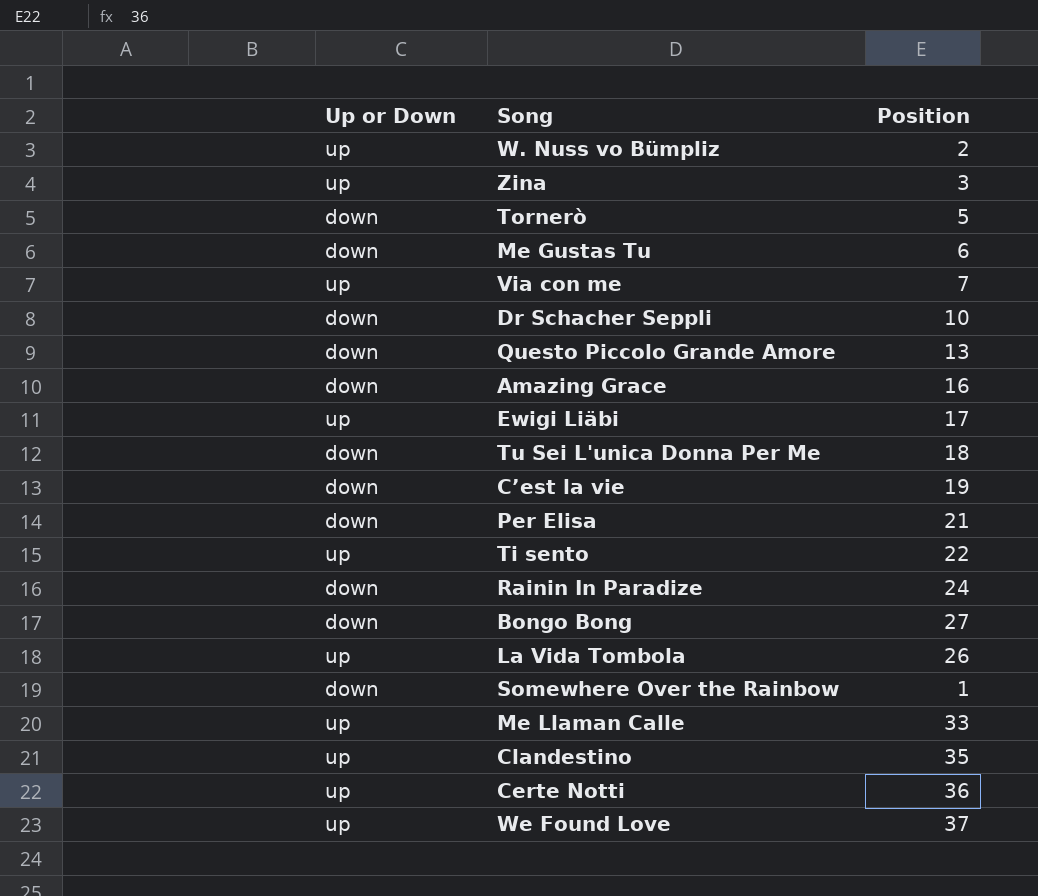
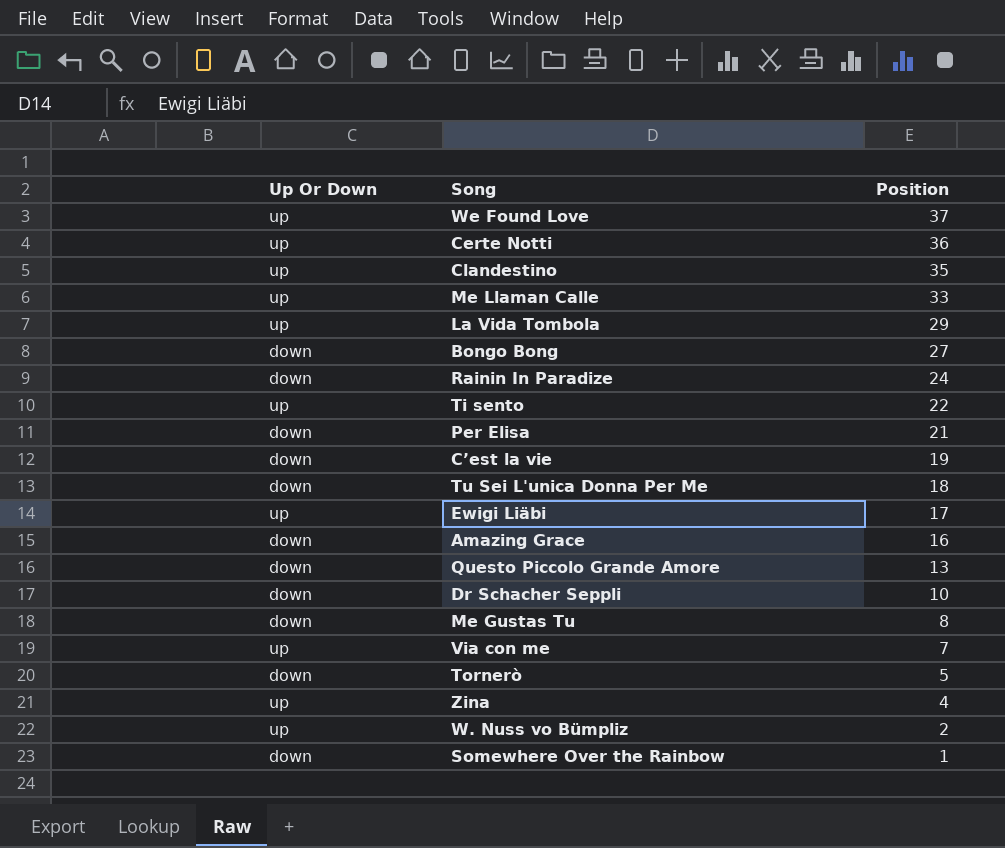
row order: none -> Position descending
column name: Up or Down -> Up Or Down
La Vida Tombola | Position: 26 -> 29
Me Gustas Tu | Position: 6 -> 8
Zina | Position: 3 -> 4

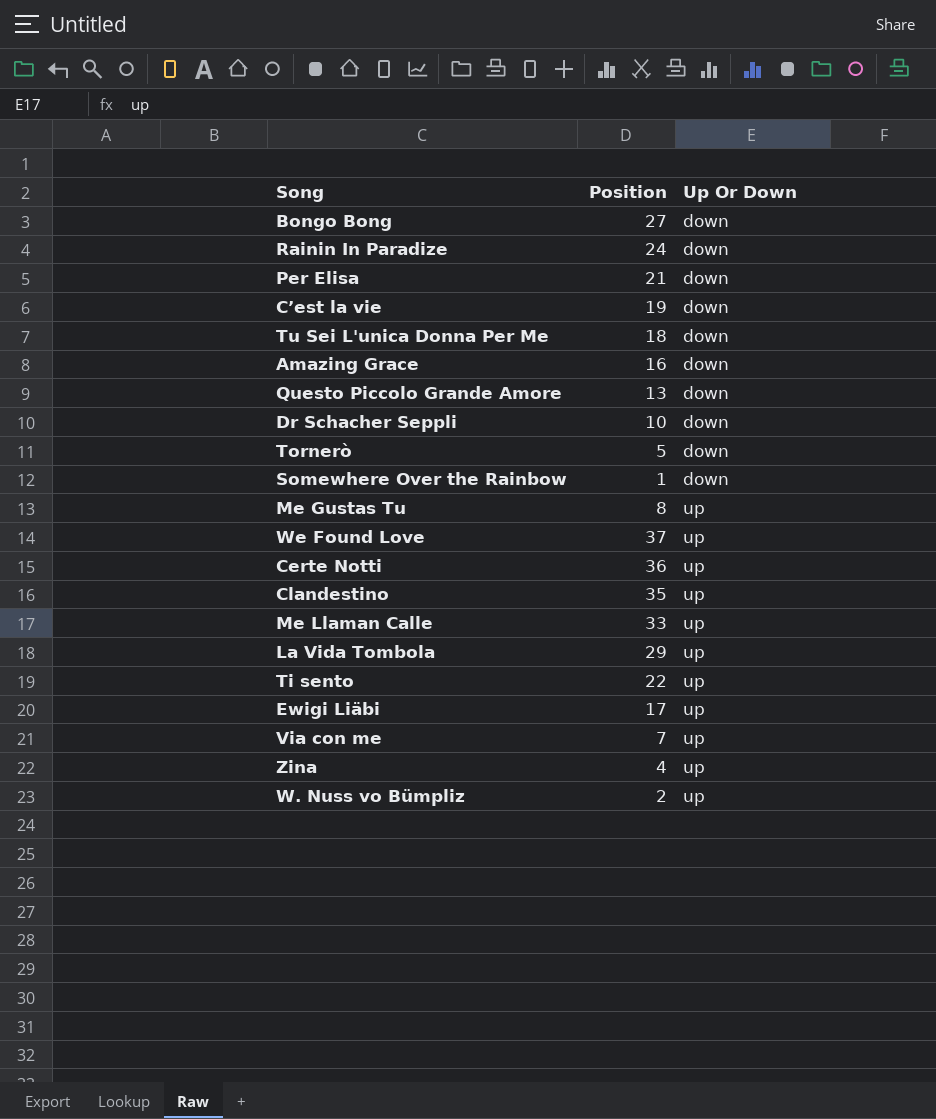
row order: Position descending -> Up Or Down ascending
column Up Or Down | position: 1 -> 3
Me Gustas Tu | Up Or Down: down -> up

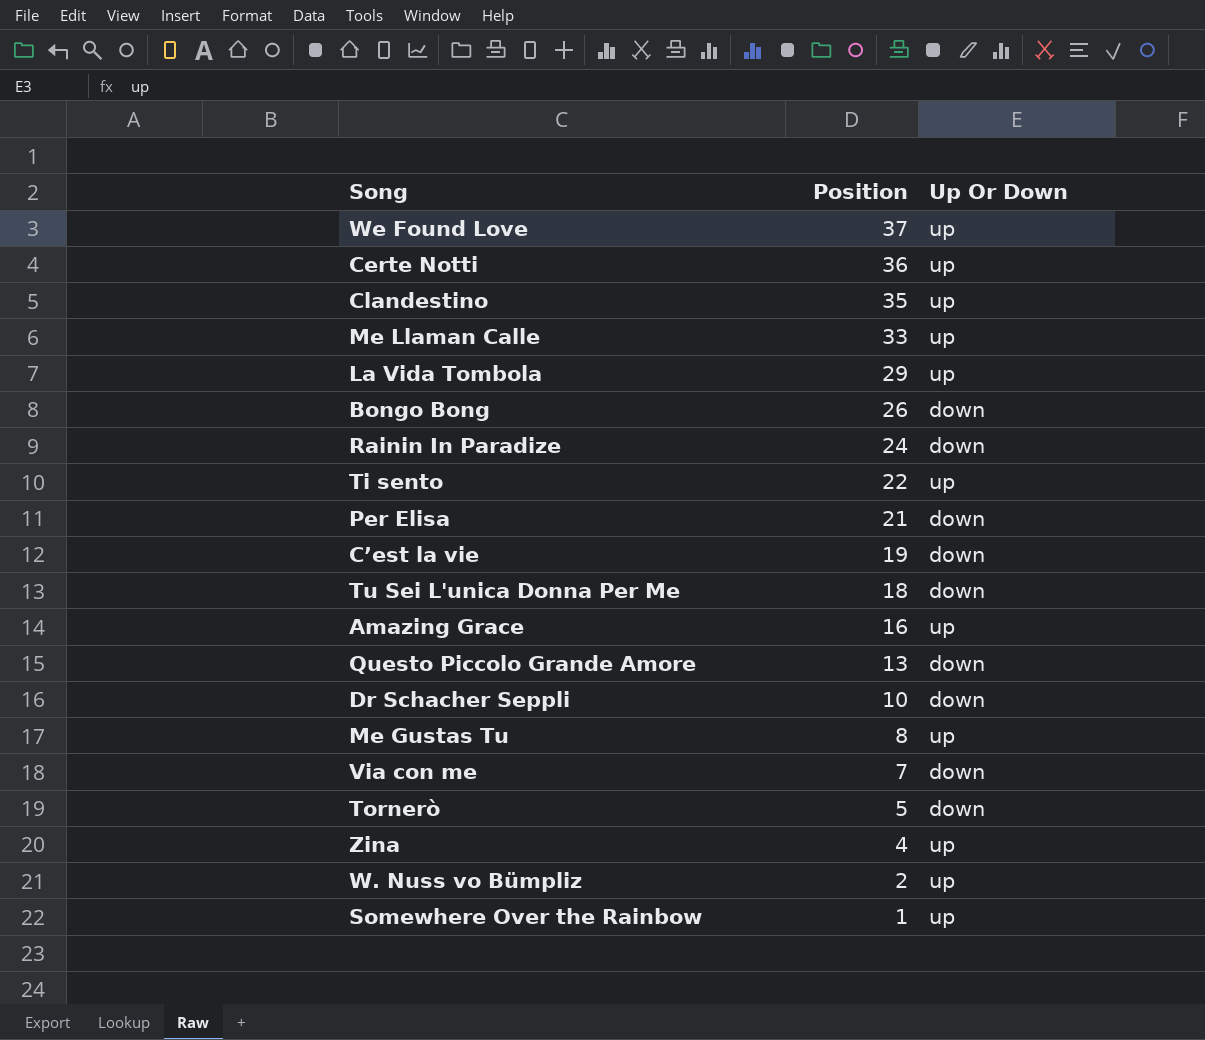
row order: Up Or Down ascending -> Position descending
row Ewigi Liäbi: 17 | up -> none
Bongo Bong | Position: 27 -> 26
Amazing Grace | Up Or Down: down -> up
Via con me | Up Or Down: up -> down
Somewhere Over the Rainbow | Up Or Down: down -> up

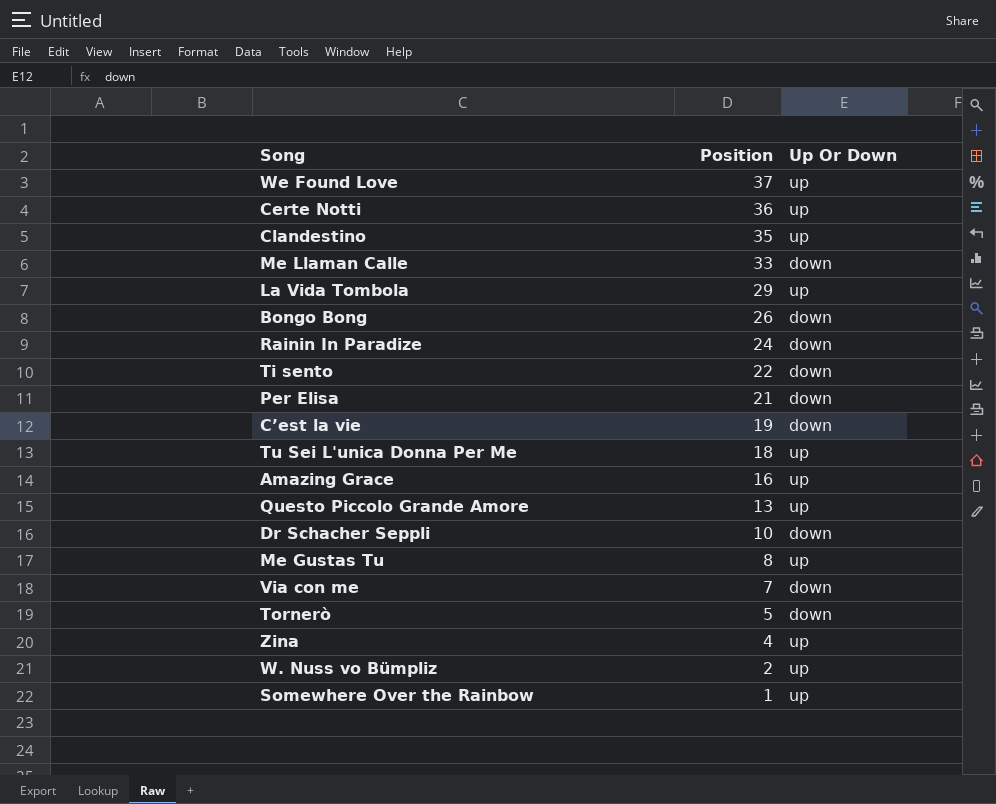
Me Llaman Calle | Up Or Down: up -> down
Ti sento | Up Or Down: up -> down
Tu Sei L'unica Donna Per Me | Up Or Down: down -> up
Questo Piccolo Grande Amore | Up Or Down: down -> up

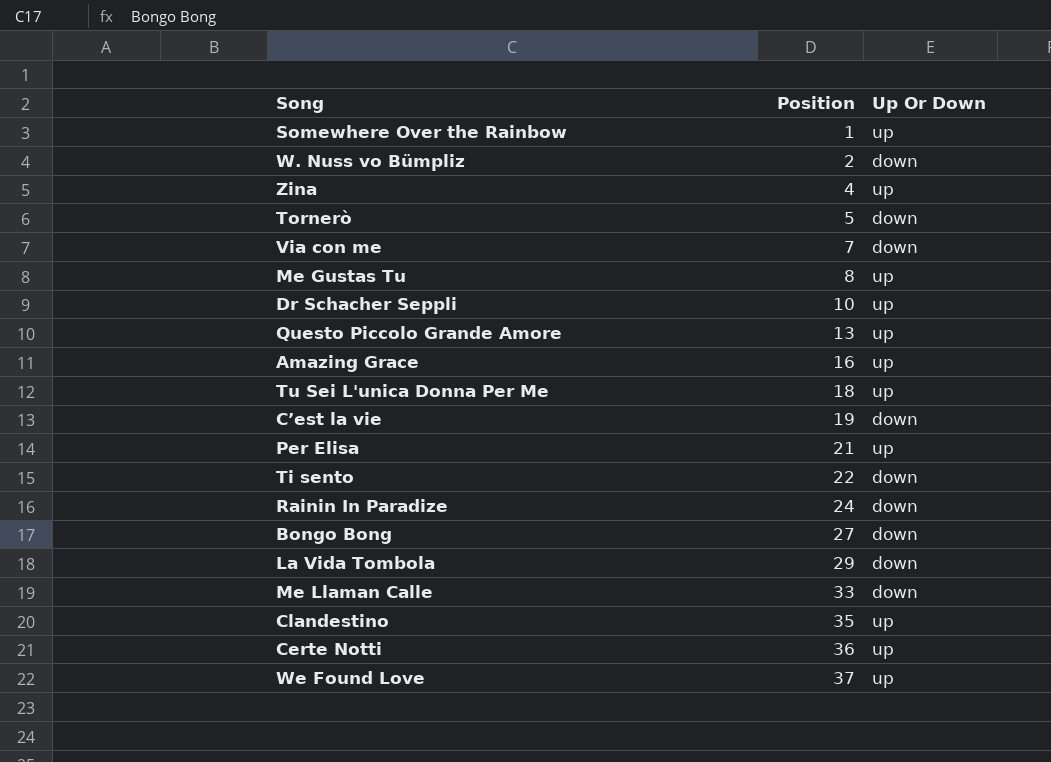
row order: Position descending -> Position ascending
W. Nuss vo Bümpliz | Up Or Down: up -> down
Dr Schacher Seppli | Up Or Down: down -> up
Per Elisa | Up Or Down: down -> up
Bongo Bong | Position: 26 -> 27
La Vida Tombola | Up Or Down: up -> down

